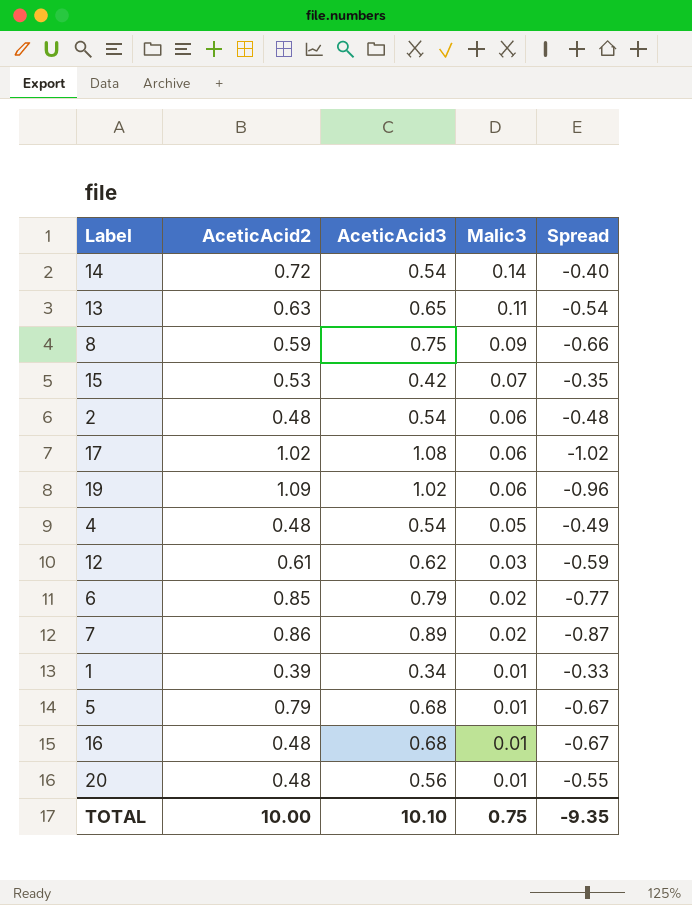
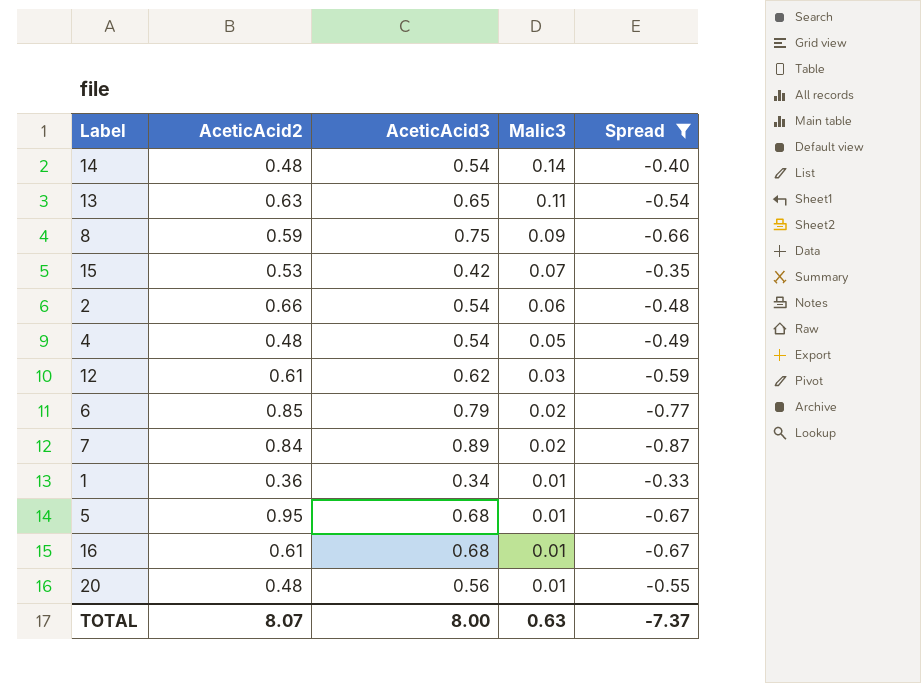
filter: none -> Spread >= -0.87
14 | AceticAcid2: 0.72 -> 0.48
2 | AceticAcid2: 0.48 -> 0.66
7 | AceticAcid2: 0.86 -> 0.84
1 | AceticAcid2: 0.39 -> 0.36
5 | AceticAcid2: 0.79 -> 0.95
16 | AceticAcid2: 0.48 -> 0.61
TOTAL | AceticAcid2: 10.00 -> 8.07
TOTAL | AceticAcid3: 10.10 -> 8.00
TOTAL | Malic3: 0.75 -> 0.63
TOTAL | Spread: -9.35 -> -7.37

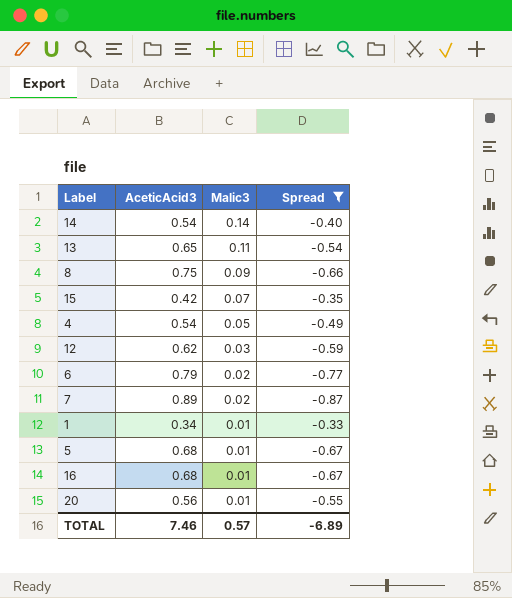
column AceticAcid2 | position: 2 -> none
row 2: 0.66 | 0.54 | 0.06 | -0.48 -> none
TOTAL | AceticAcid3: 8.00 -> 7.46
TOTAL | Malic3: 0.63 -> 0.57
TOTAL | Spread: -7.37 -> -6.89

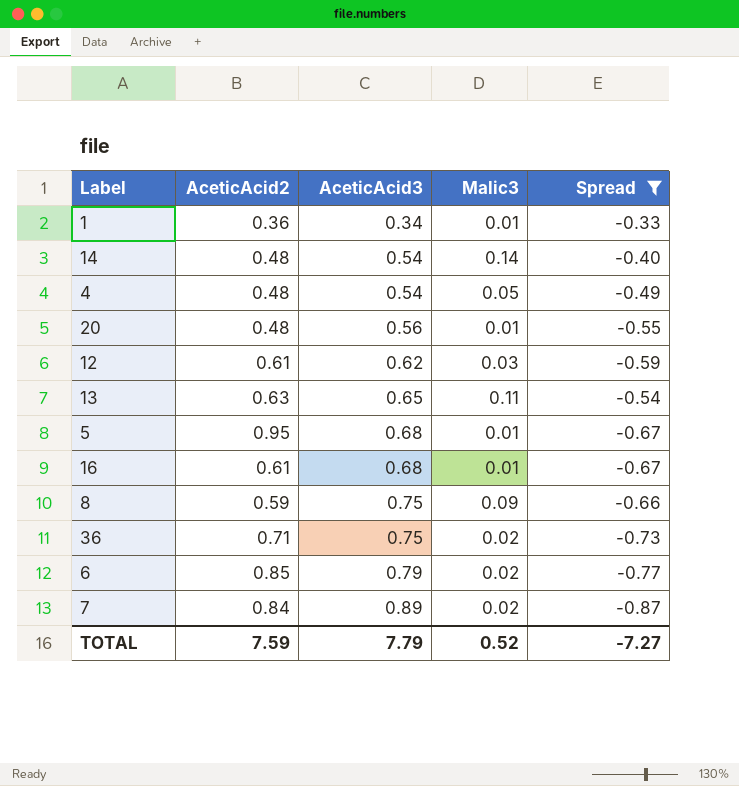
row order: Malic3 descending -> AceticAcid3 ascending
column AceticAcid2 | position: none -> 2
row 15: 0.42 | 0.07 | -0.35 -> none
row 36: none -> 0.71 | 0.75 | 0.02 | -0.73
TOTAL | AceticAcid3: 7.46 -> 7.79
TOTAL | Malic3: 0.57 -> 0.52
TOTAL | Spread: -6.89 -> -7.27

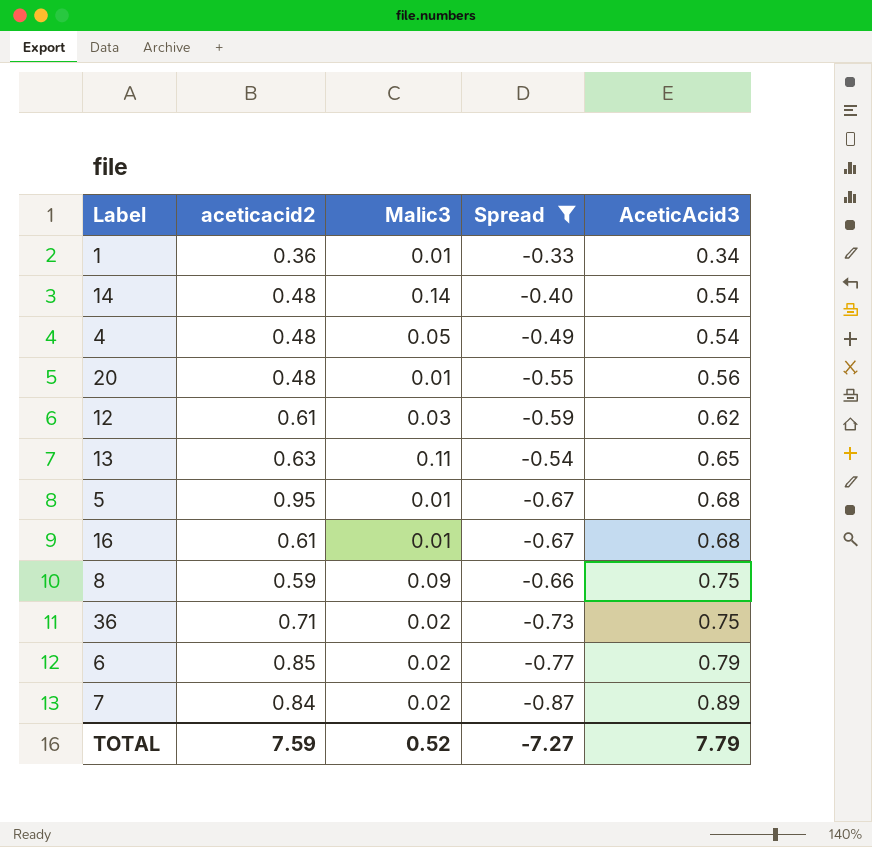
column name: AceticAcid2 -> aceticacid2
column AceticAcid3 | position: 3 -> 5

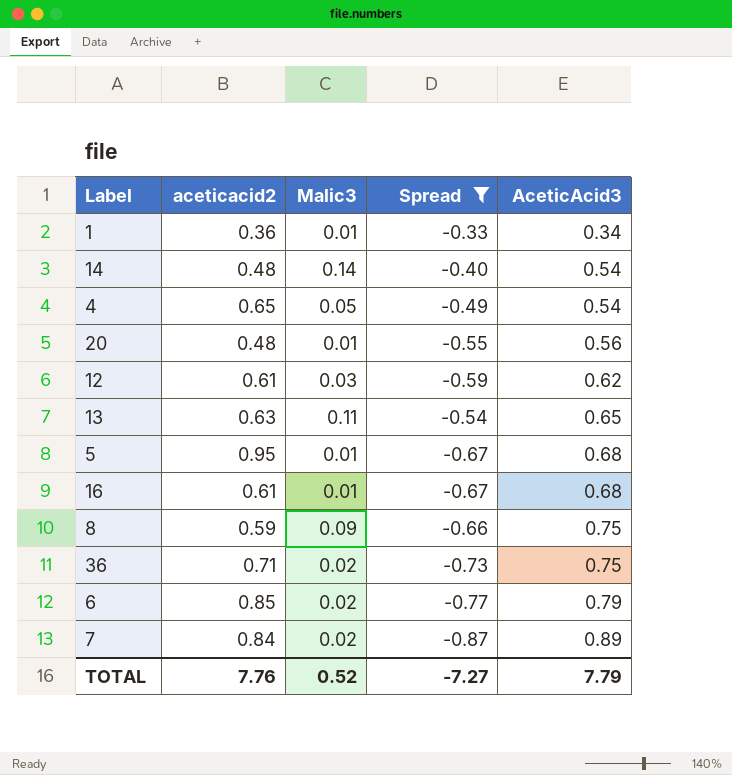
4 | aceticacid2: 0.48 -> 0.65
TOTAL | aceticacid2: 7.59 -> 7.76

